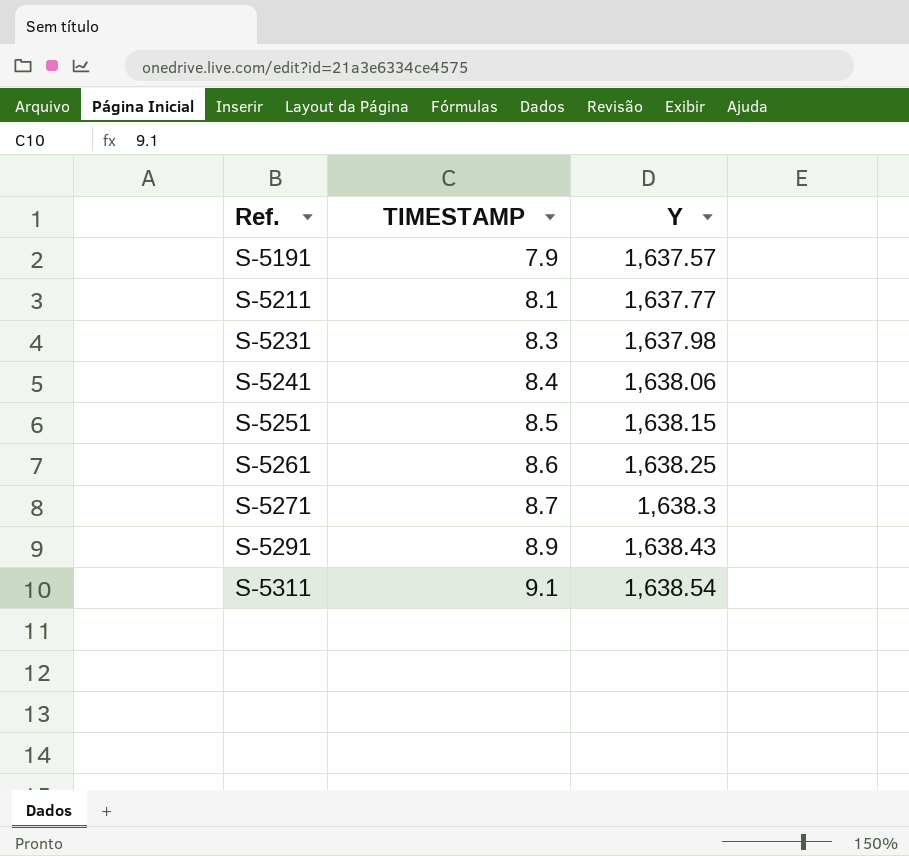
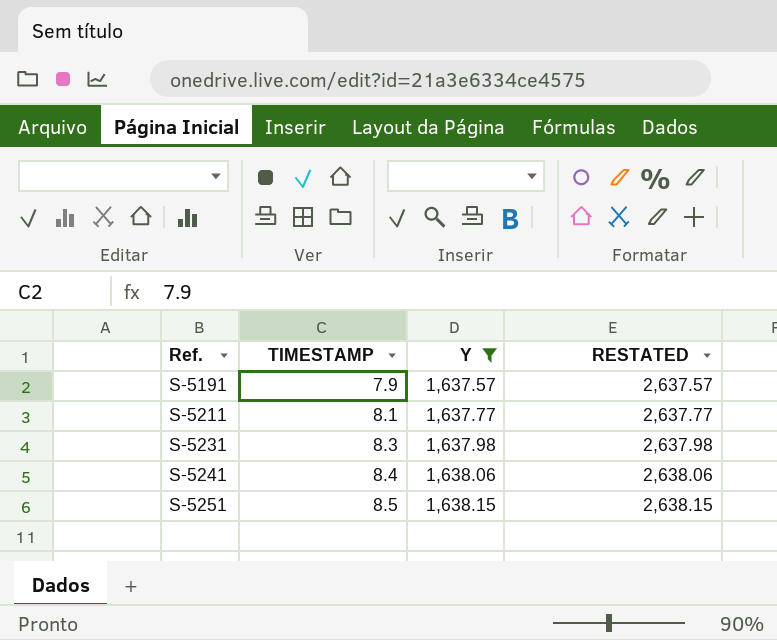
filter: none -> Y <= 1,638.15
column RESTATED | formula: none -> [Y] + 1000

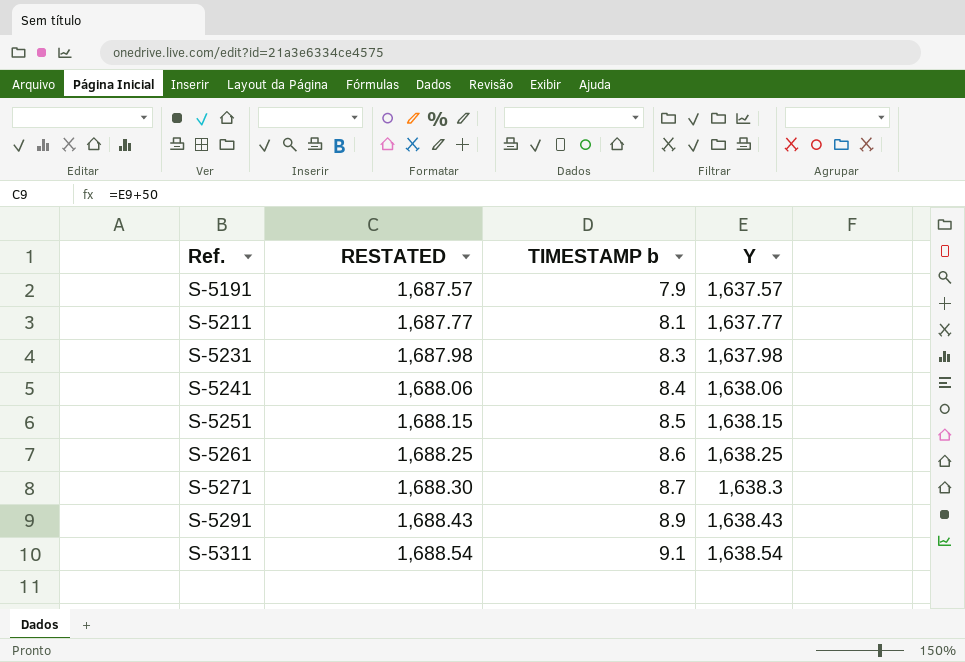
filter: Y <= 1,638.15 -> none
column RESTATED | formula: [Y] + 1000 -> [Y] + 50
column RESTATED | position: 4 -> 2
column name: TIMESTAMP -> TIMESTAMP b

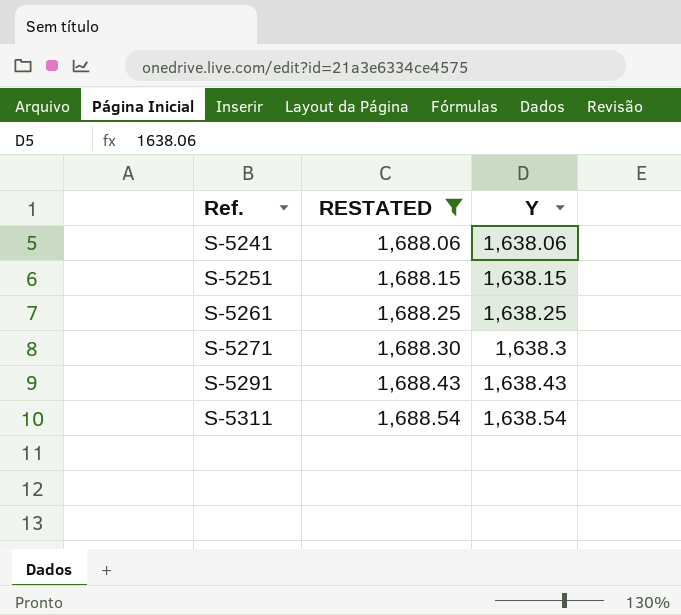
filter: none -> RESTATED >= 1,688.06
column TIMESTAMP b | position: 3 -> none

